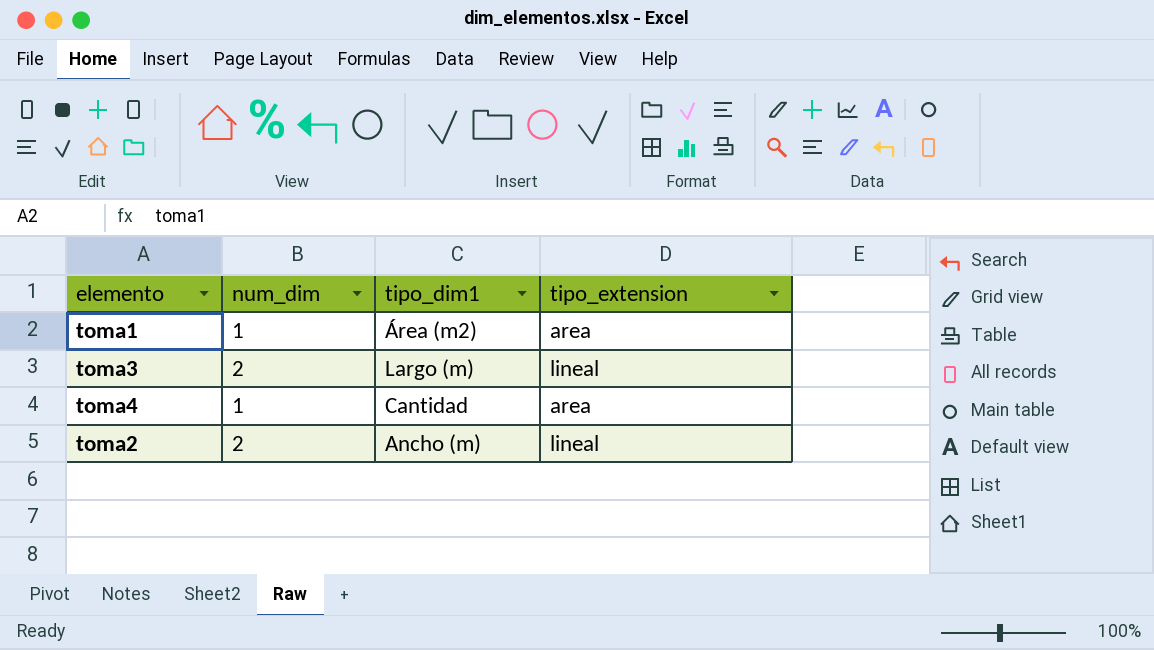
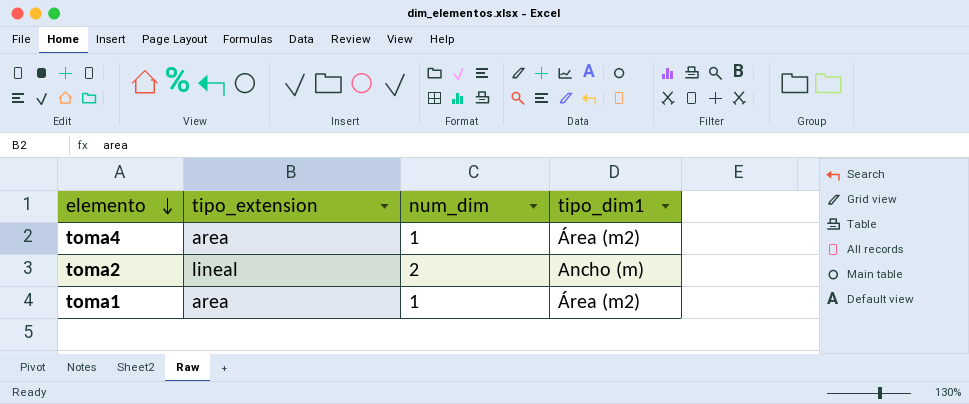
row order: none -> elemento descending
column tipo_extension | position: 4 -> 2
row toma3: 2 | Largo (m) | lineal -> none
toma4 | tipo_dim1: Cantidad -> Área (m2)

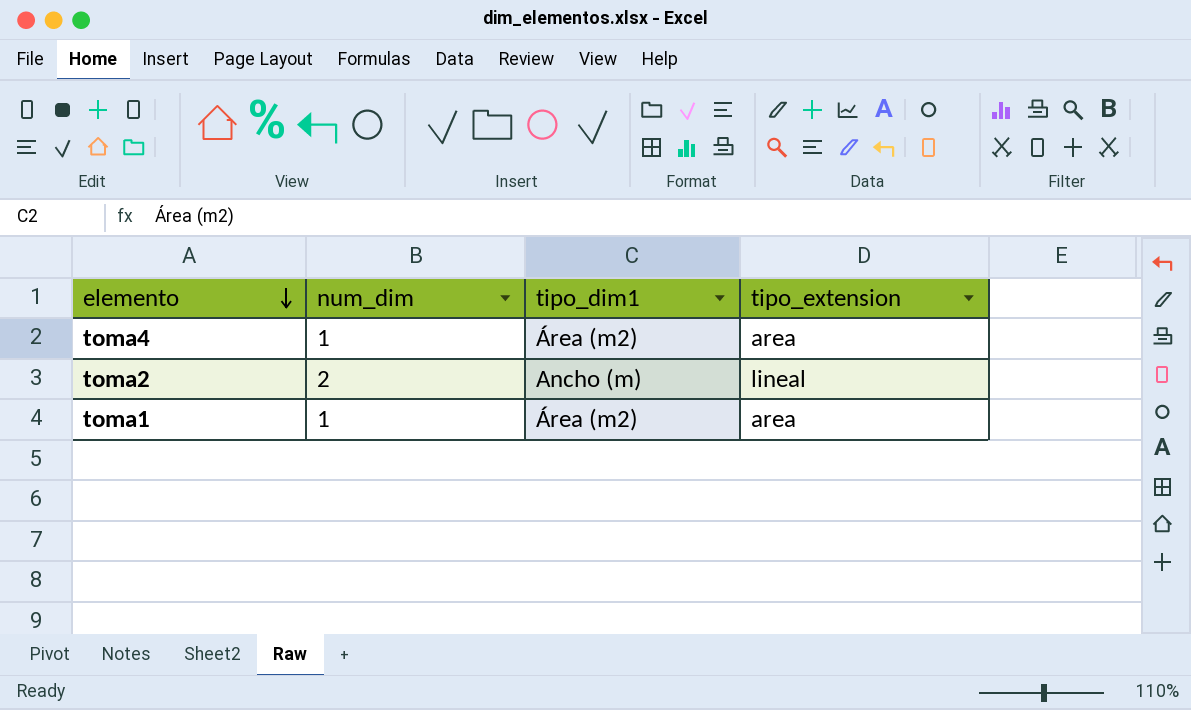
column tipo_extension | position: 2 -> 4

